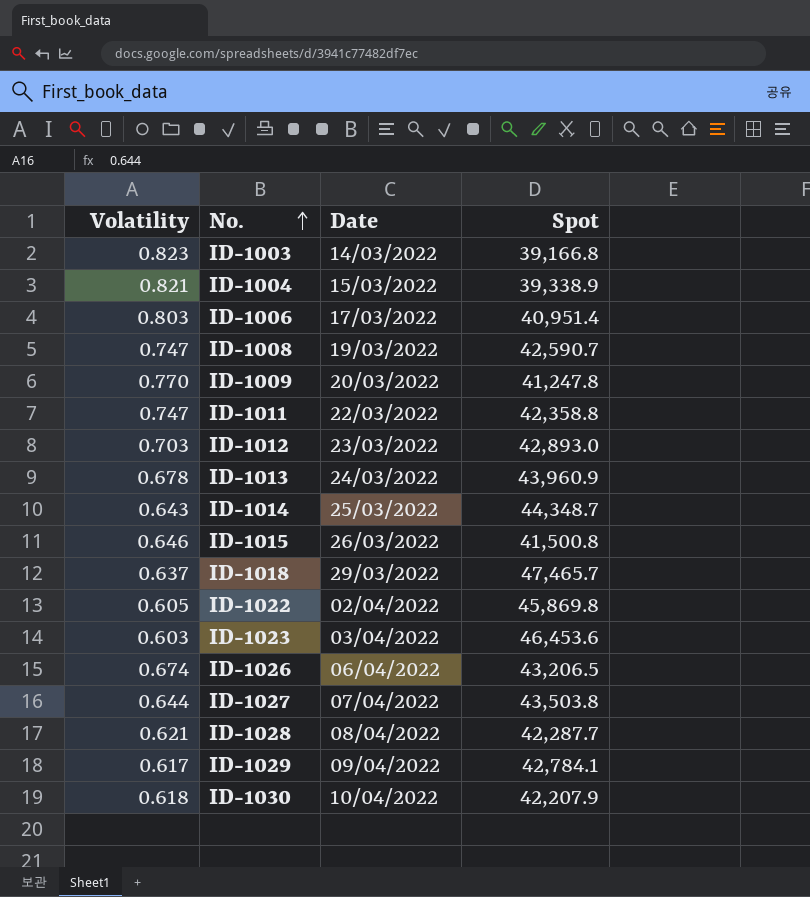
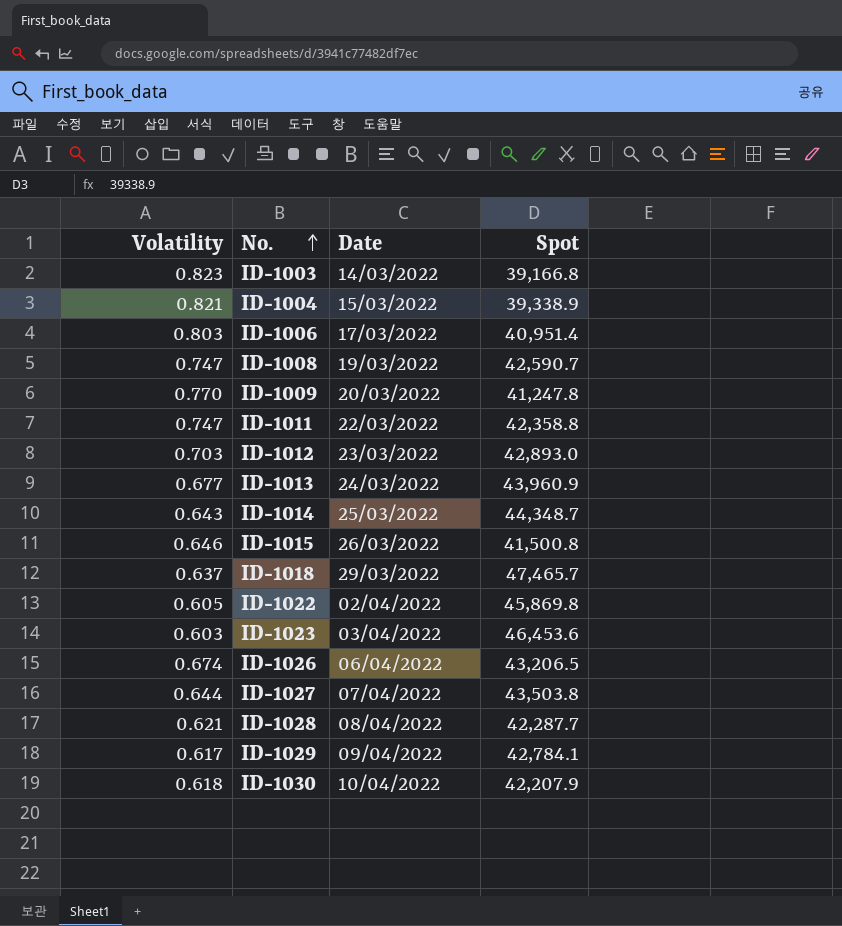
ID-1013 | Volatility: 0.678 -> 0.677

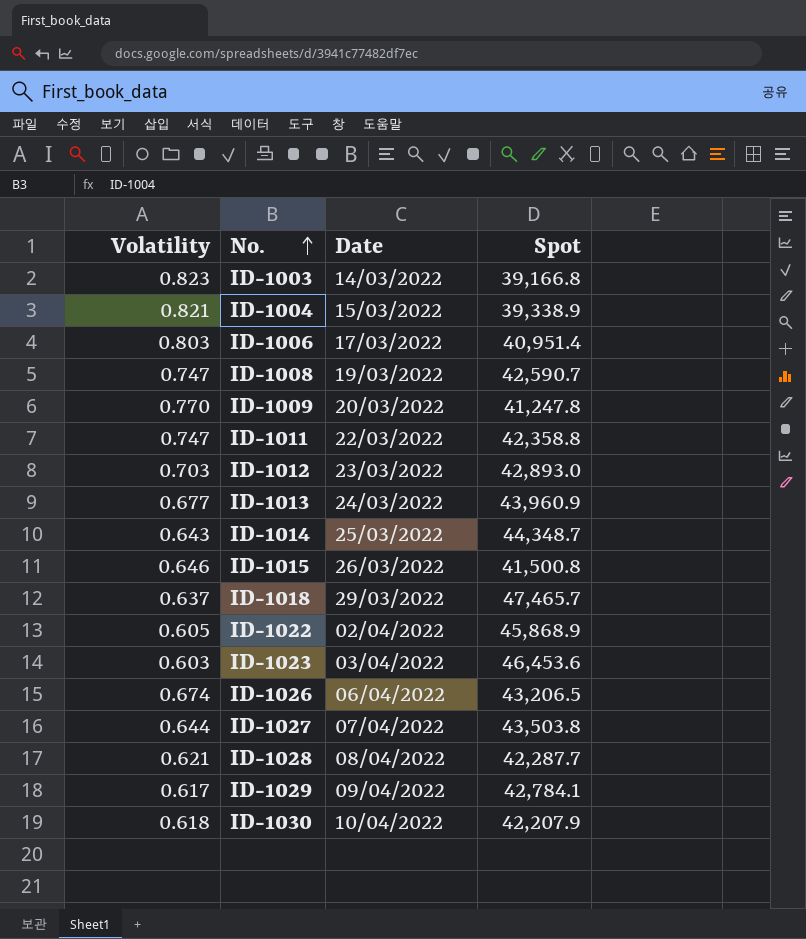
ID-1022 | Spot: 45,869.8 -> 45,868.9

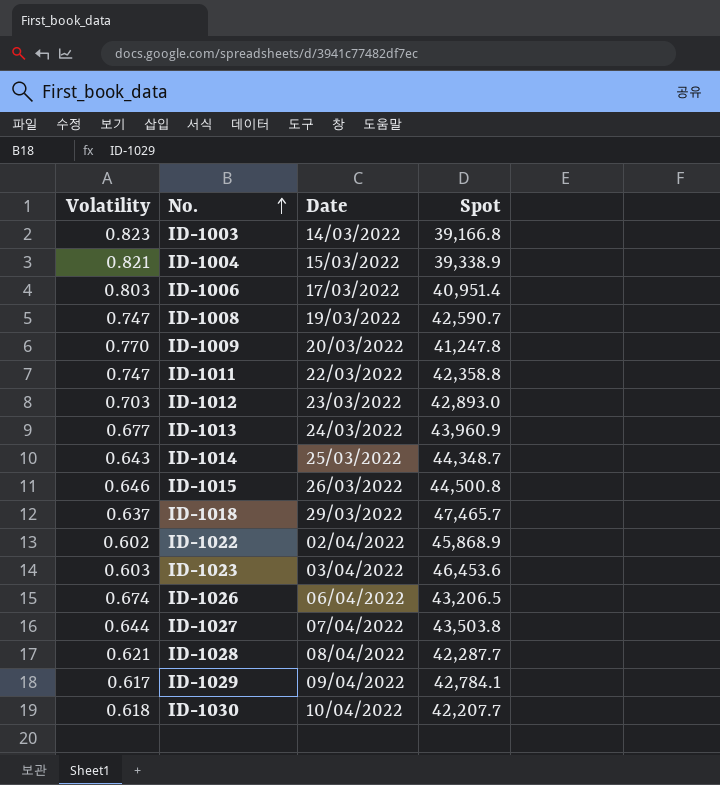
ID-1015 | Spot: 41,500.8 -> 44,500.8
ID-1022 | Volatility: 0.605 -> 0.602
ID-1030 | Spot: 42,207.9 -> 42,207.7

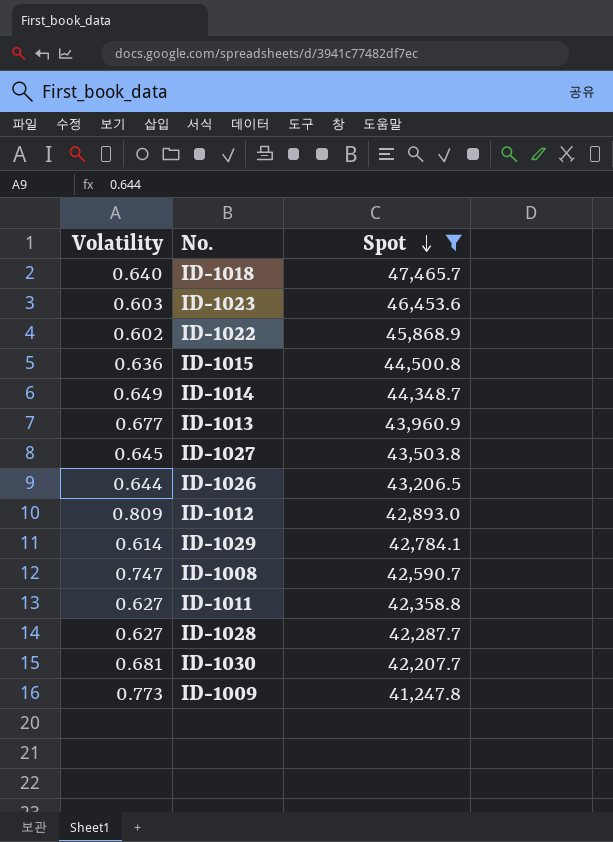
filter: none -> Spot >= 41,247.8
row order: No. ascending -> Spot descending
column Date | position: 3 -> none
ID-1018 | Volatility: 0.637 -> 0.640
ID-1015 | Volatility: 0.646 -> 0.636
ID-1014 | Volatility: 0.643 -> 0.649
ID-1027 | Volatility: 0.644 -> 0.645
ID-1026 | Volatility: 0.674 -> 0.644
ID-1012 | Volatility: 0.703 -> 0.809
ID-1029 | Volatility: 0.617 -> 0.614
ID-1011 | Volatility: 0.747 -> 0.627
ID-1028 | Volatility: 0.621 -> 0.627
ID-1030 | Volatility: 0.618 -> 0.681
ID-1009 | Volatility: 0.770 -> 0.773

